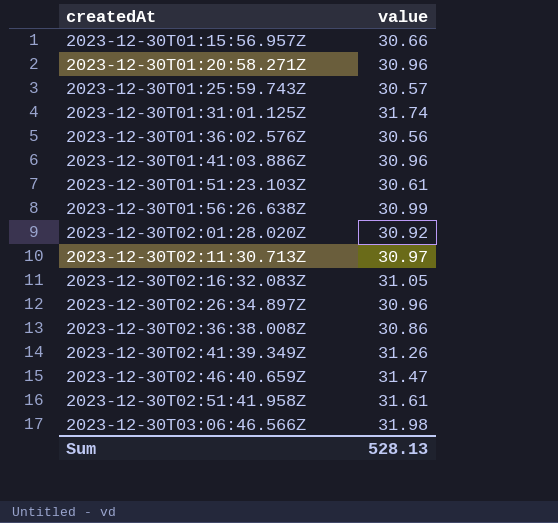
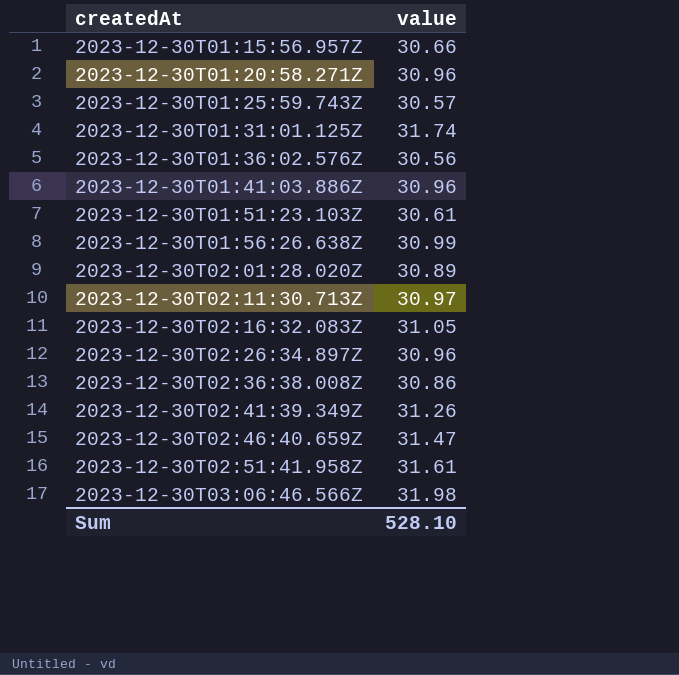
2023-12-30T02:01:28.020Z | value: 30.92 -> 30.89
Sum | value: 528.13 -> 528.10

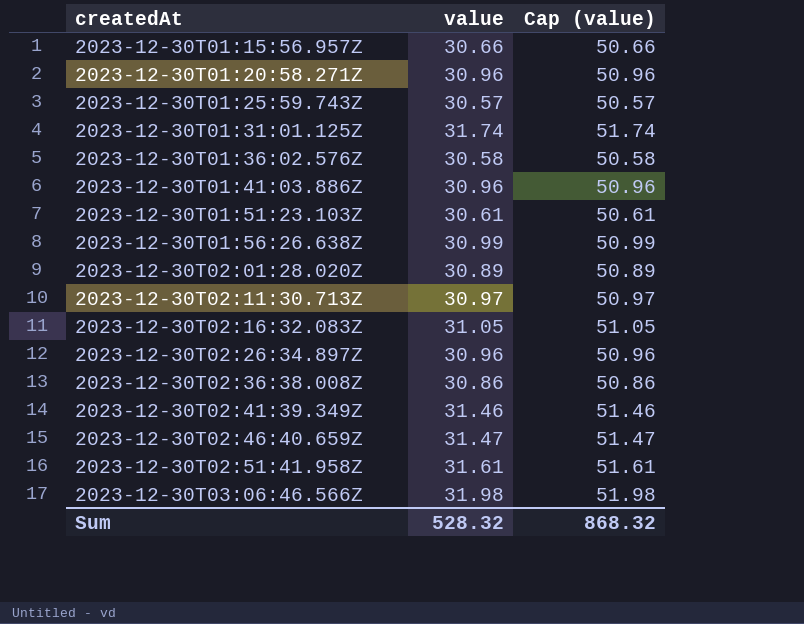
column Cap (value) | formula: none -> [value] + 20
2023-12-30T01:36:02.576Z | value: 30.56 -> 30.58
2023-12-30T02:41:39.349Z | value: 31.26 -> 31.46
Sum | value: 528.10 -> 528.32

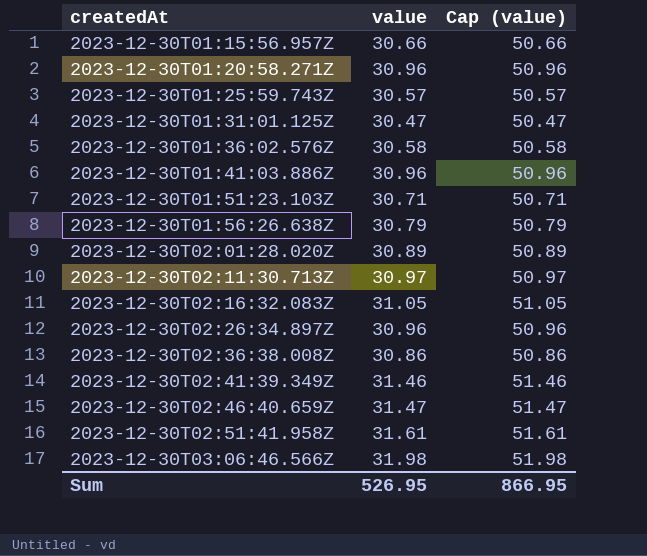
2023-12-30T01:31:01.125Z | value: 31.74 -> 30.47
2023-12-30T01:31:01.125Z | Cap (value): 51.74 -> 50.47
2023-12-30T01:51:23.103Z | value: 30.61 -> 30.71
2023-12-30T01:51:23.103Z | Cap (value): 50.61 -> 50.71
2023-12-30T01:56:26.638Z | value: 30.99 -> 30.79
2023-12-30T01:56:26.638Z | Cap (value): 50.99 -> 50.79
Sum | value: 528.32 -> 526.95
Sum | Cap (value): 868.32 -> 866.95

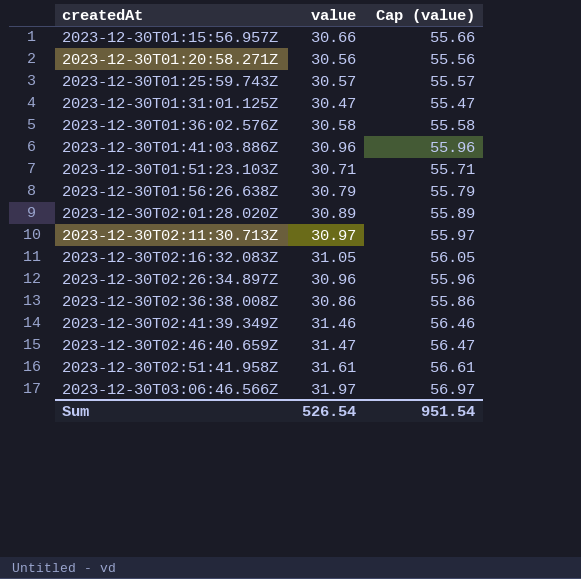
column Cap (value) | formula: [value] + 20 -> [value] + 25
2023-12-30T01:20:58.271Z | value: 30.96 -> 30.56
2023-12-30T03:06:46.566Z | value: 31.98 -> 31.97
Sum | value: 526.95 -> 526.54
Sum | Cap (value): 866.95 -> 951.54

